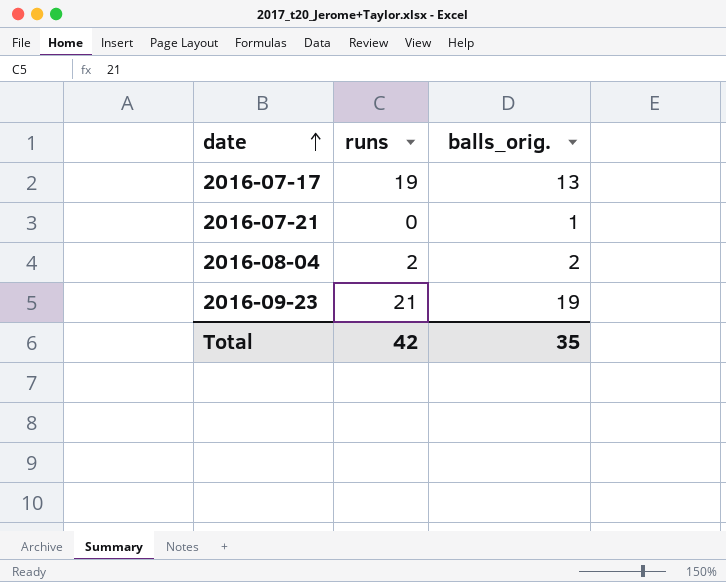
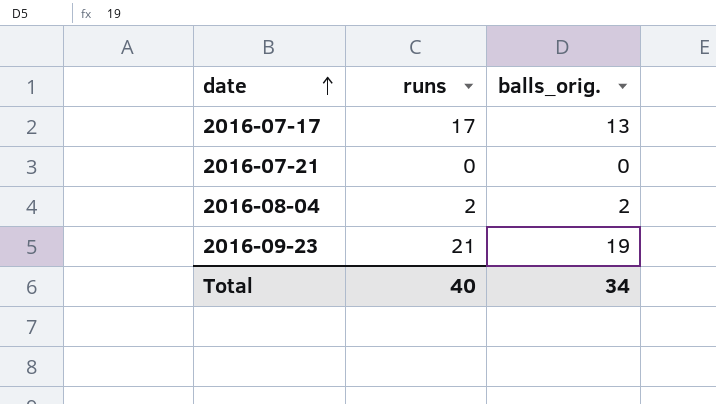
2016-07-17 | runs: 19 -> 17
2016-07-21 | balls_orig.: 1 -> 0
Total | runs: 42 -> 40
Total | balls_orig.: 35 -> 34

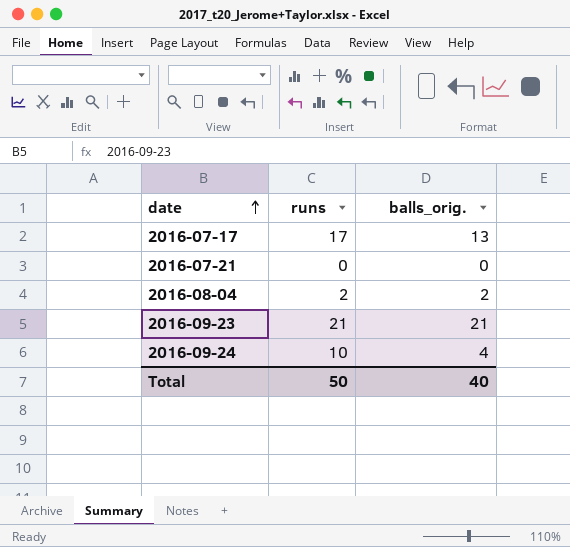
2016-09-23 | balls_orig.: 19 -> 21
row 2016-09-24: none -> 10 | 4
Total | runs: 40 -> 50
Total | balls_orig.: 34 -> 40

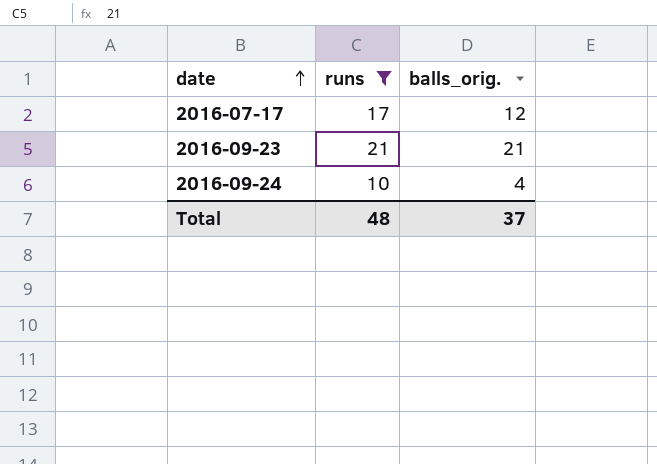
filter: none -> runs >= 10
2016-07-17 | balls_orig.: 13 -> 12
Total | runs: 50 -> 48
Total | balls_orig.: 40 -> 37

